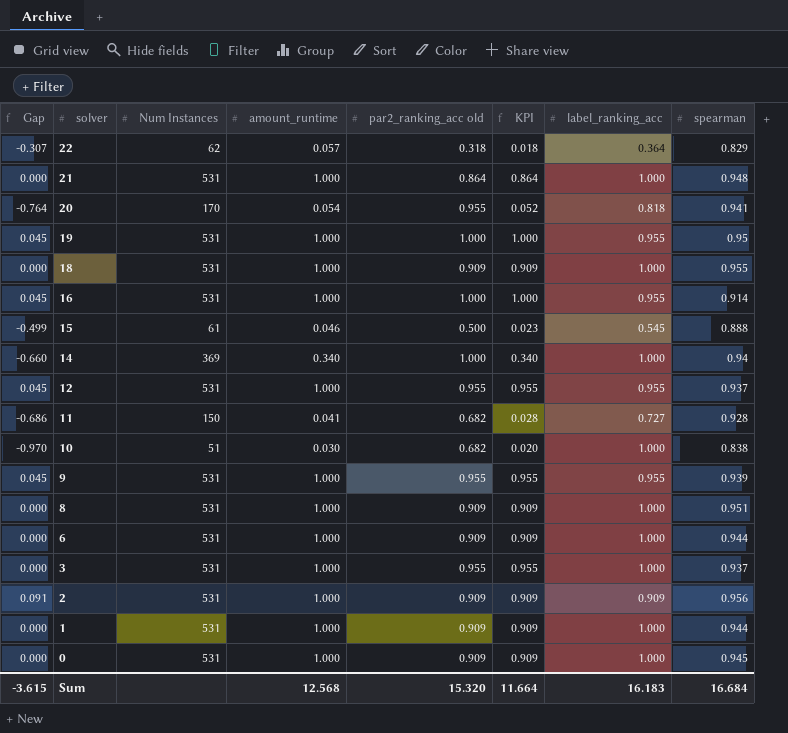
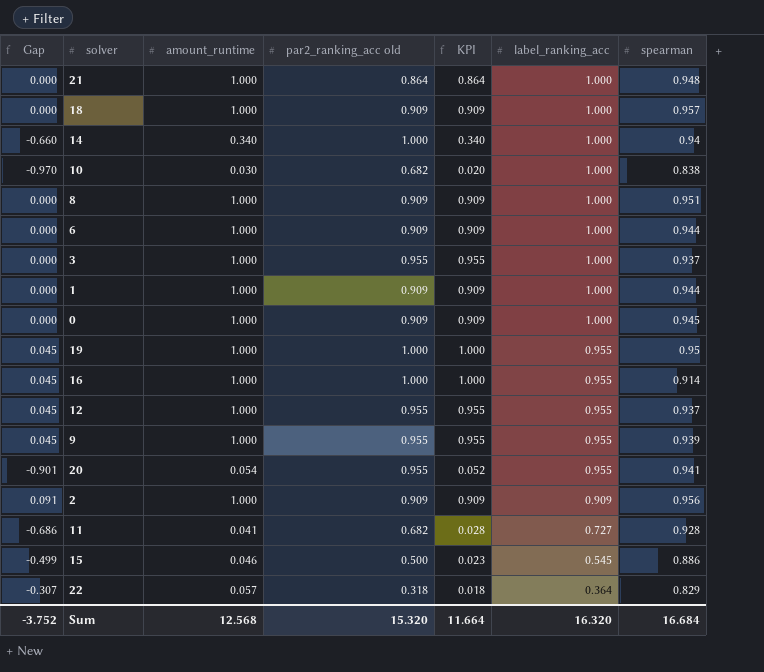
row order: solver descending -> label_ranking_acc descending
column Num Instances | position: 3 -> none
18 | spearman: 0.955 -> 0.957
20 | Gap: -0.764 -> -0.901
20 | label_ranking_acc: 0.818 -> 0.955
15 | spearman: 0.888 -> 0.886
Sum | Gap: -3.615 -> -3.752
Sum | label_ranking_acc: 16.183 -> 16.320

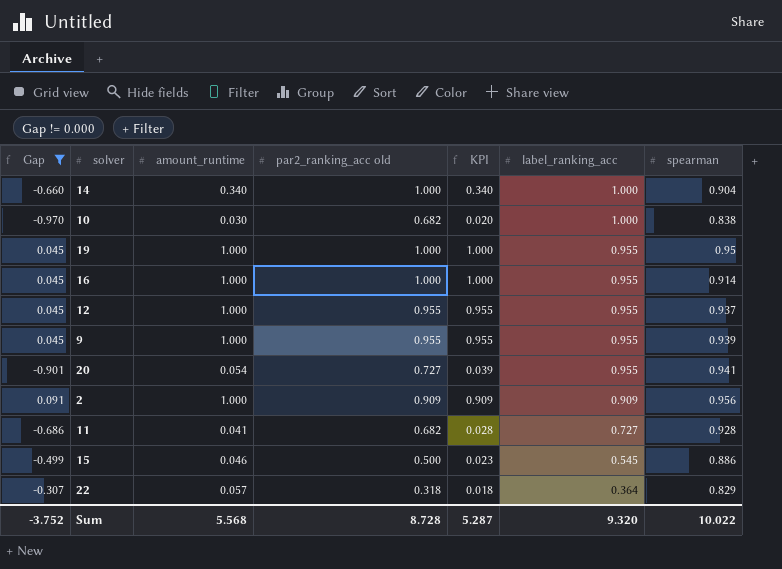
filter: none -> Gap != 0.000
14 | spearman: 0.94 -> 0.904
20 | par2_ranking_acc old: 0.955 -> 0.727
20 | KPI: 0.052 -> 0.039
Sum | amount_runtime: 12.568 -> 5.568
Sum | par2_ranking_acc old: 15.320 -> 8.728
Sum | KPI: 11.664 -> 5.287
Sum | label_ranking_acc: 16.320 -> 9.320
Sum | spearman: 16.684 -> 10.022

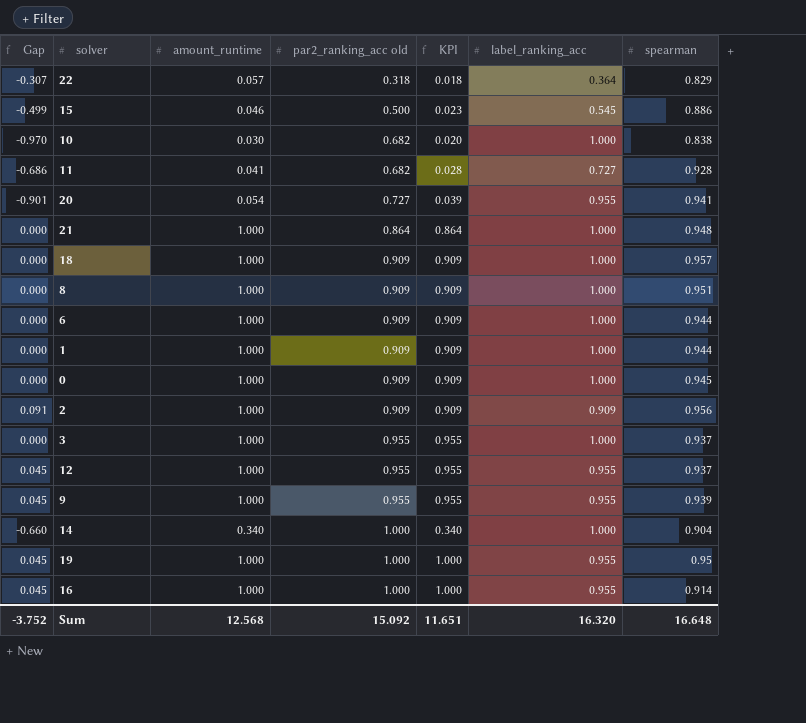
filter: Gap != 0.000 -> none
row order: label_ranking_acc descending -> par2_ranking_acc old ascending
Sum | amount_runtime: 5.568 -> 12.568
Sum | par2_ranking_acc old: 8.728 -> 15.092
Sum | KPI: 5.287 -> 11.651
Sum | label_ranking_acc: 9.320 -> 16.320
Sum | spearman: 10.022 -> 16.648

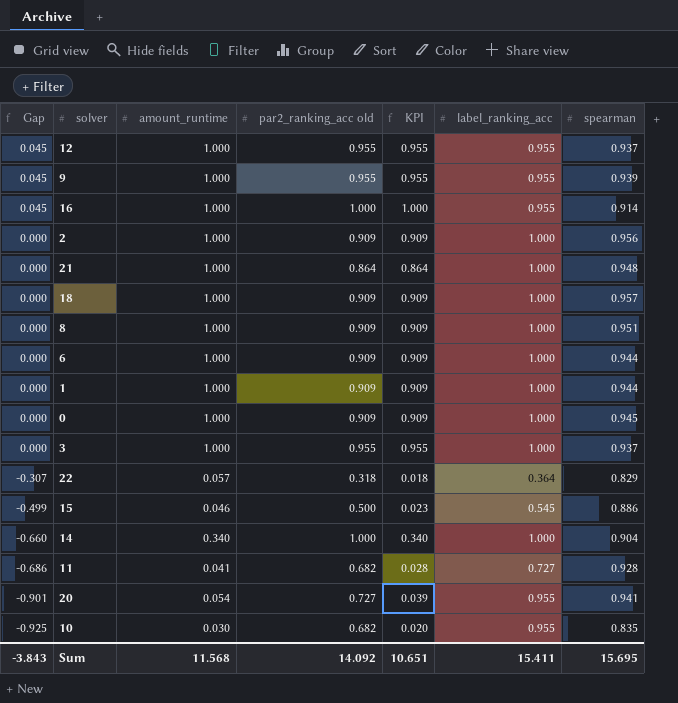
row order: par2_ranking_acc old ascending -> Gap descending
row 19: 0.045 | 1.000 | 1.000 | 1.000 | 0.955 | 0.95 -> none
2 | Gap: 0.091 -> 0.000
2 | label_ranking_acc: 0.909 -> 1.000
10 | Gap: -0.970 -> -0.925
10 | label_ranking_acc: 1.000 -> 0.955
10 | spearman: 0.838 -> 0.835
Sum | Gap: -3.752 -> -3.843
Sum | amount_runtime: 12.568 -> 11.568
Sum | par2_ranking_acc old: 15.092 -> 14.092
Sum | KPI: 11.651 -> 10.651
Sum | label_ranking_acc: 16.320 -> 15.411
Sum | spearman: 16.648 -> 15.695

